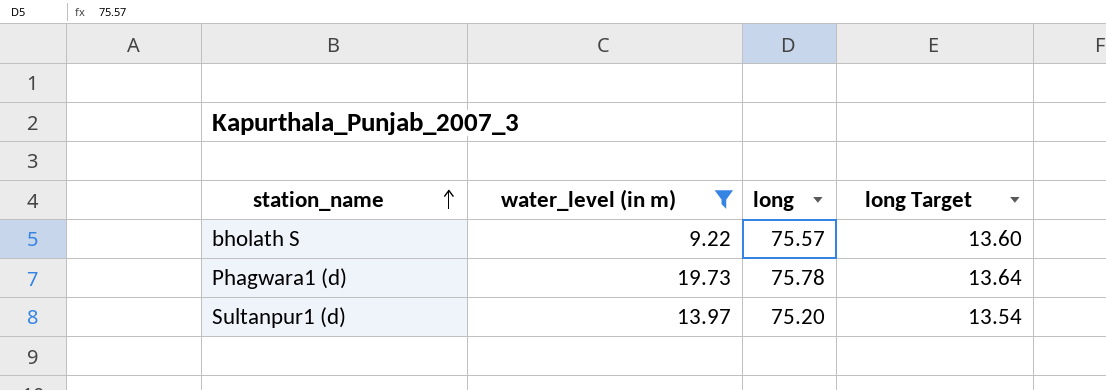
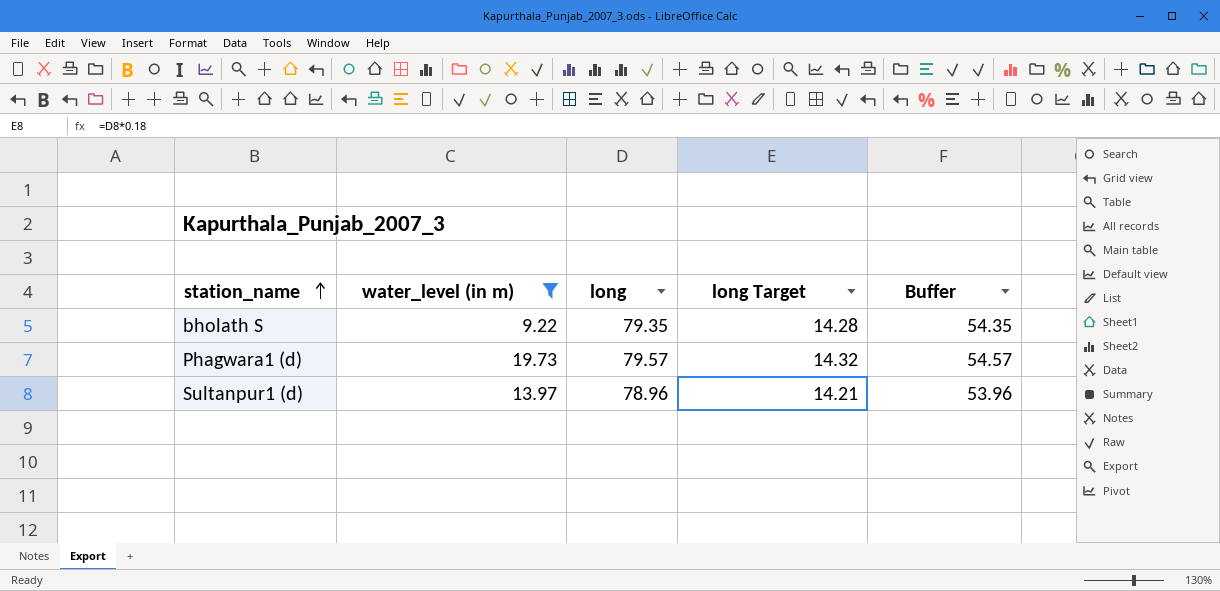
column Buffer | formula: none -> [long] - 25
bholath S | long: 75.57 -> 79.35
bholath S | long Target: 13.60 -> 14.28
Phagwara1 (d) | long: 75.78 -> 79.57
Phagwara1 (d) | long Target: 13.64 -> 14.32
Sultanpur1 (d) | long: 75.20 -> 78.96
Sultanpur1 (d) | long Target: 13.54 -> 14.21

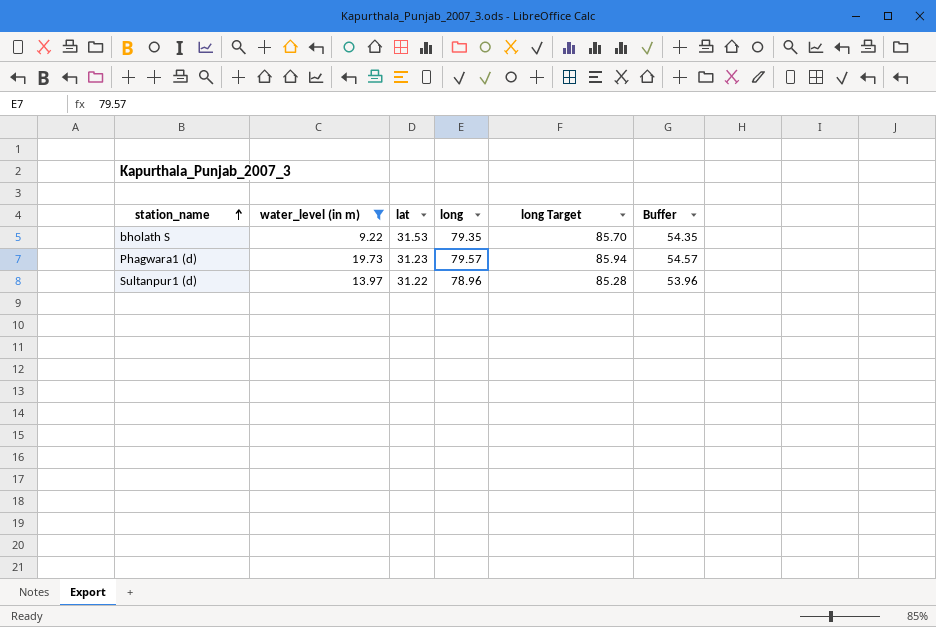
column lat | position: none -> 3
column long Target | formula: [long] * 0.18 -> [long] * 1.08

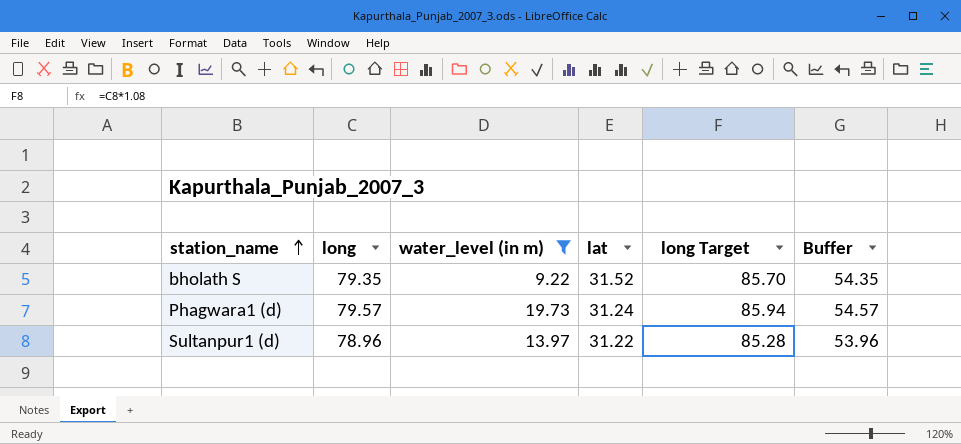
column long | position: 4 -> 2
bholath S | lat: 31.53 -> 31.52
Phagwara1 (d) | lat: 31.23 -> 31.24

